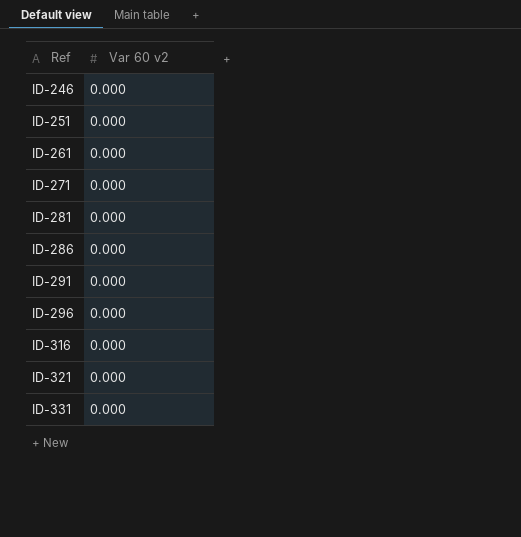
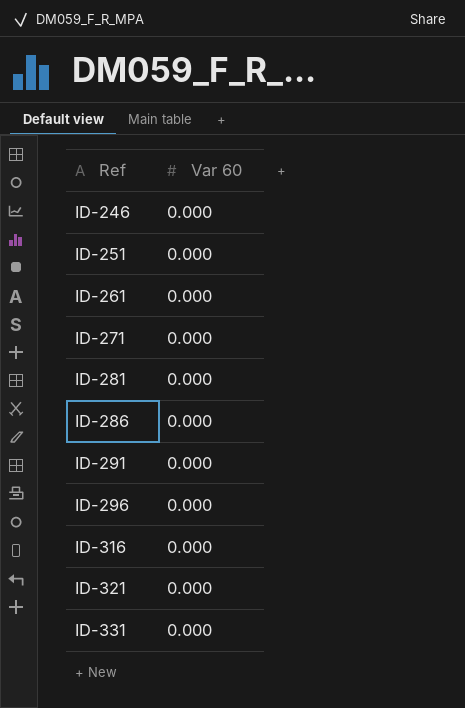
column name: Var 60 v2 -> Var 60

